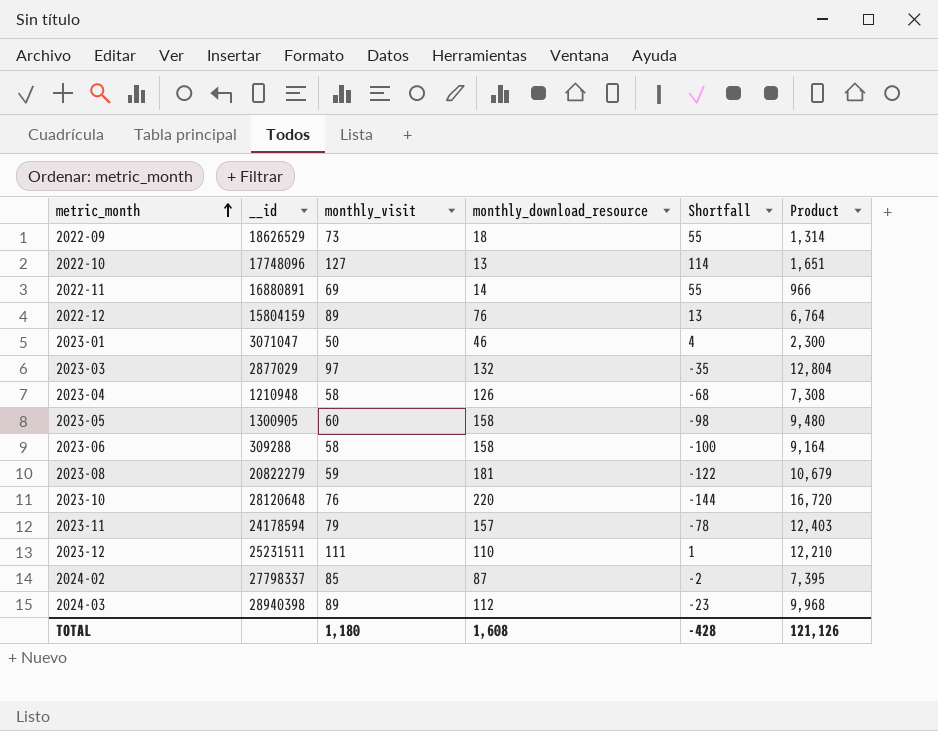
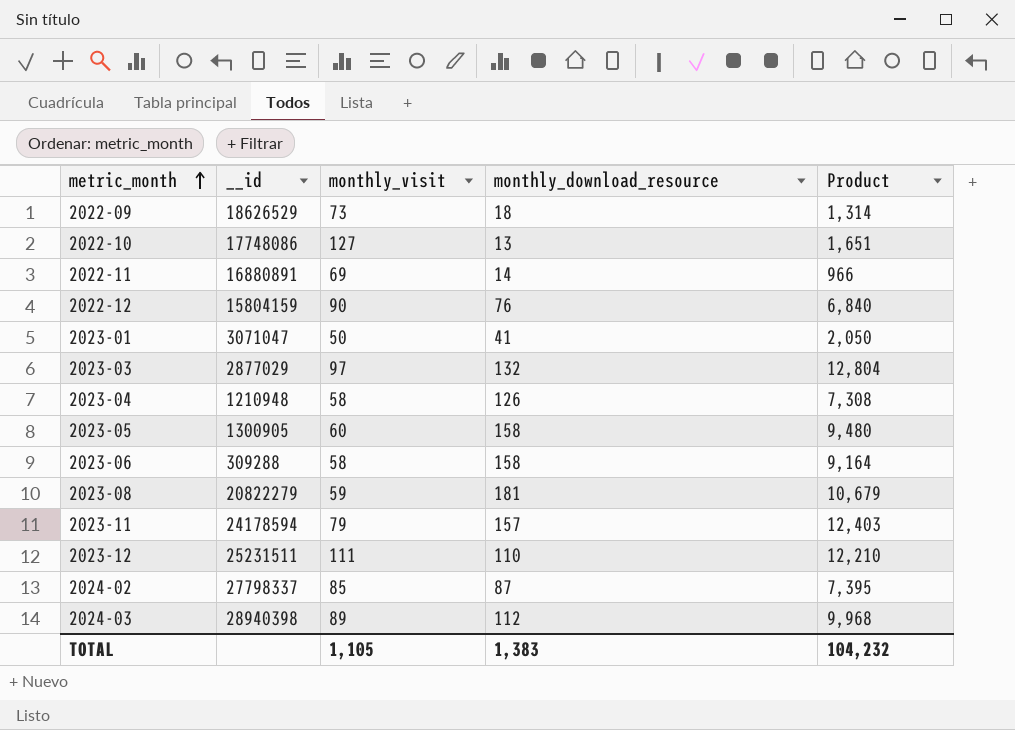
column Shortfall | formula: [monthly_visit] - [monthly_download_resource] -> none
row 2023-10: 28120648 | 76 | 220 | -144 | 16,720 -> none
2022-10 | __id: 17748096 -> 17748086
2022-12 | monthly_visit: 89 -> 90
2022-12 | Product: 6,764 -> 6,840
2023-01 | monthly_download_resource: 46 -> 41
2023-01 | Product: 2,300 -> 2,050
TOTAL | monthly_visit: 1,180 -> 1,105
TOTAL | monthly_download_resource: 1,608 -> 1,383
TOTAL | Product: 121,126 -> 104,232

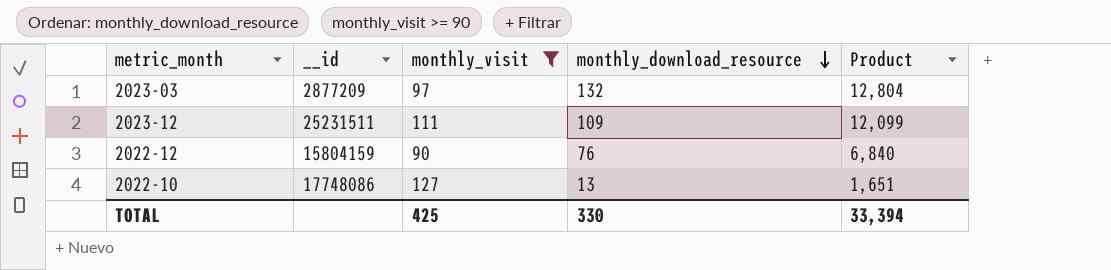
filter: none -> monthly_visit >= 90
row order: metric_month ascending -> monthly_download_resource descending
2023-03 | __id: 2877029 -> 2877209
2023-12 | monthly_download_resource: 110 -> 109
2023-12 | Product: 12,210 -> 12,099
TOTAL | monthly_visit: 1,105 -> 425
TOTAL | monthly_download_resource: 1,383 -> 330
TOTAL | Product: 104,232 -> 33,394

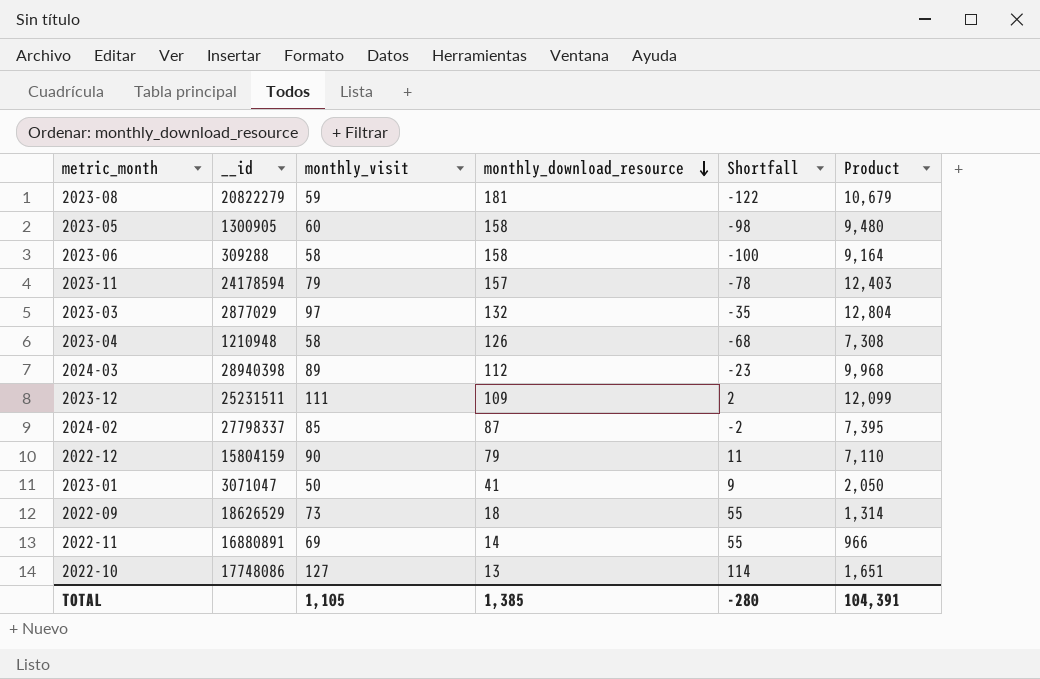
filter: monthly_visit >= 90 -> none
column Shortfall | formula: none -> [monthly_visit] - [monthly_download_resource]
2023-03 | __id: 2877209 -> 2877029
2022-12 | monthly_download_resource: 76 -> 79
2022-12 | Product: 6,840 -> 7,110
TOTAL | monthly_visit: 425 -> 1,105
TOTAL | monthly_download_resource: 330 -> 1,385
TOTAL | Product: 33,394 -> 104,391

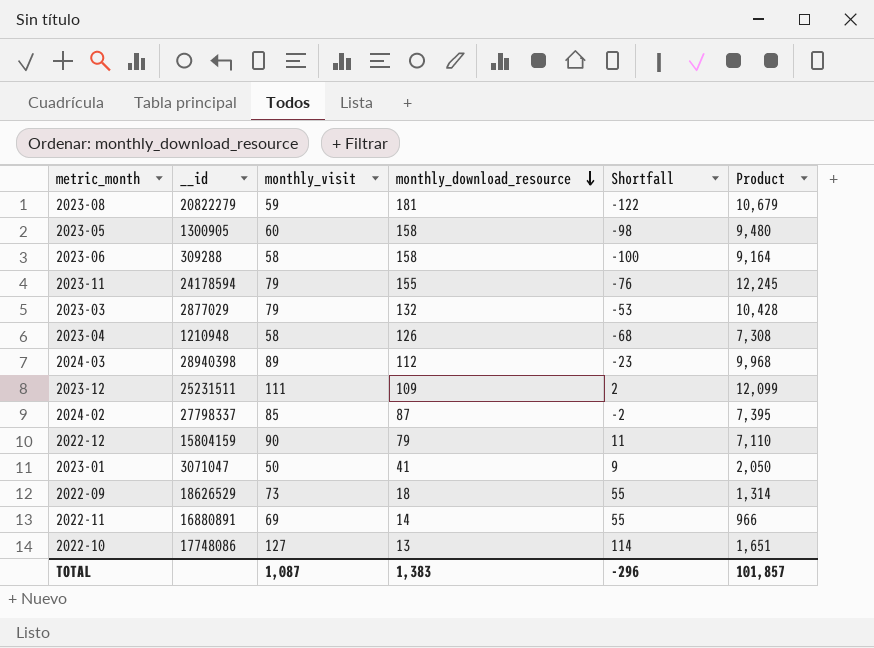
2023-11 | monthly_download_resource: 157 -> 155
2023-11 | Shortfall: -78 -> -76
2023-11 | Product: 12,403 -> 12,245
2023-03 | monthly_visit: 97 -> 79
2023-03 | Shortfall: -35 -> -53
2023-03 | Product: 12,804 -> 10,428
TOTAL | monthly_visit: 1,105 -> 1,087
TOTAL | monthly_download_resource: 1,385 -> 1,383
TOTAL | Shortfall: -280 -> -296
TOTAL | Product: 104,391 -> 101,857

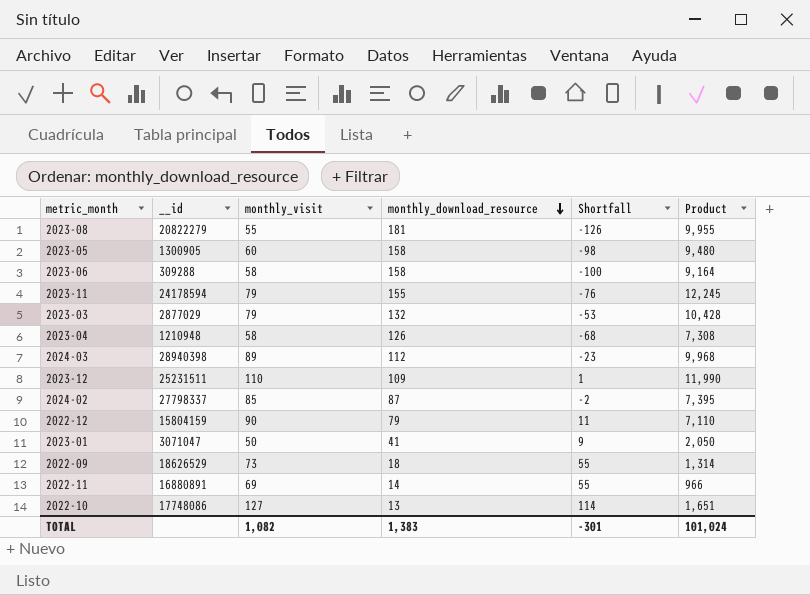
2023-08 | monthly_visit: 59 -> 55
2023-08 | Shortfall: -122 -> -126
2023-08 | Product: 10,679 -> 9,955
2023-12 | monthly_visit: 111 -> 110
2023-12 | Shortfall: 2 -> 1
2023-12 | Product: 12,099 -> 11,990
TOTAL | monthly_visit: 1,087 -> 1,082
TOTAL | Shortfall: -296 -> -301
TOTAL | Product: 101,857 -> 101,024

